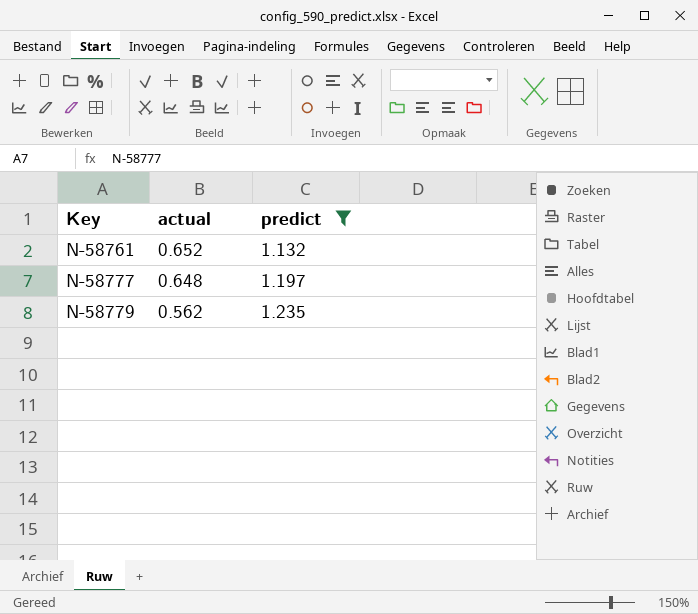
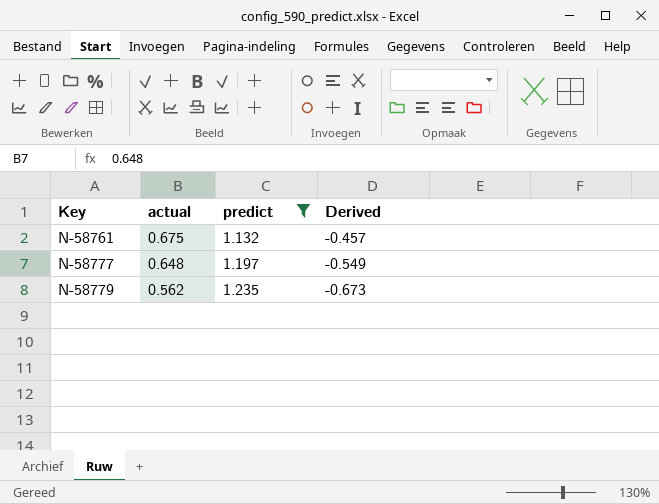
column Derived | formula: none -> [actual] - [predict]
N-58761 | actual: 0.652 -> 0.675

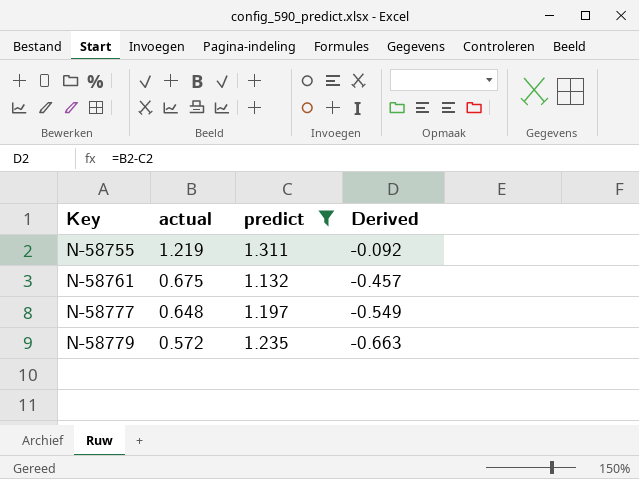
row N-58755: none -> 1.219 | 1.311 | -0.092
N-58779 | actual: 0.562 -> 0.572
N-58779 | Derived: -0.673 -> -0.663

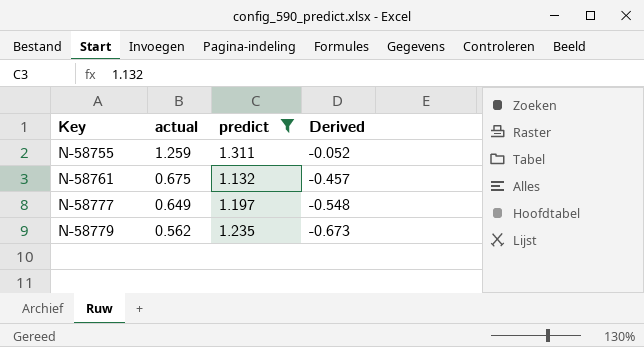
N-58755 | actual: 1.219 -> 1.259
N-58755 | Derived: -0.092 -> -0.052
N-58777 | actual: 0.648 -> 0.649
N-58777 | Derived: -0.549 -> -0.548
N-58779 | actual: 0.572 -> 0.562
N-58779 | Derived: -0.663 -> -0.673

